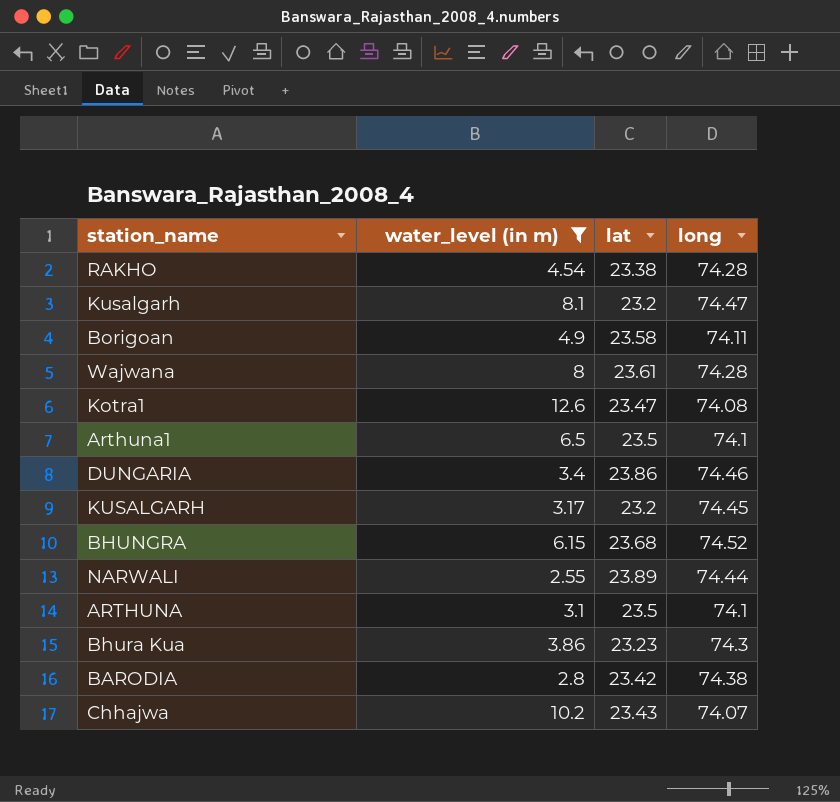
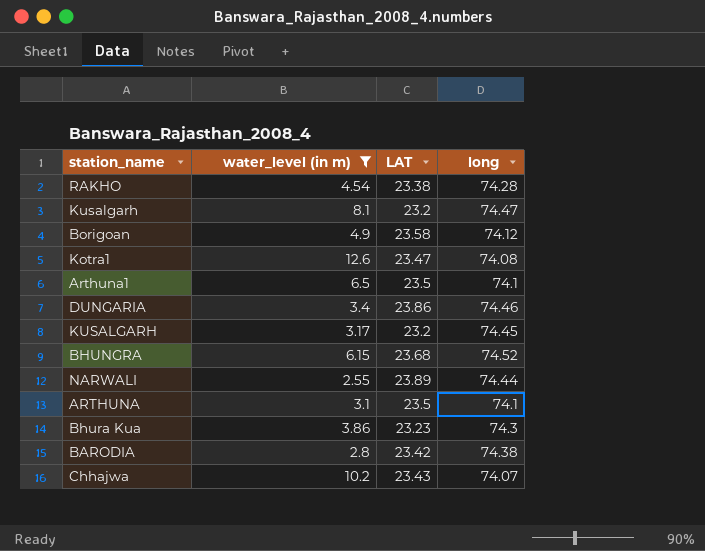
column name: lat -> LAT
row Wajwana: 8 | 23.61 | 74.28 -> none
Borigoan | long: 74.11 -> 74.12

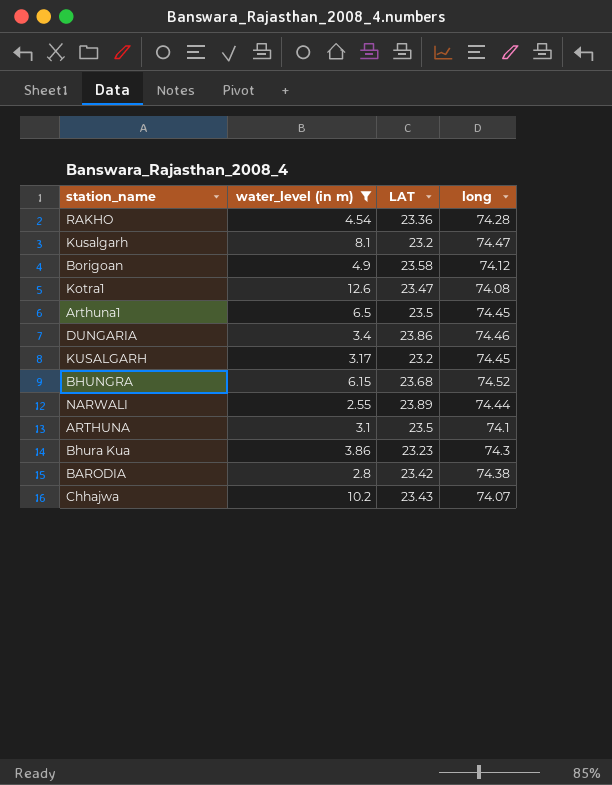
RAKHO | LAT: 23.38 -> 23.36
Arthuna1 | long: 74.1 -> 74.45

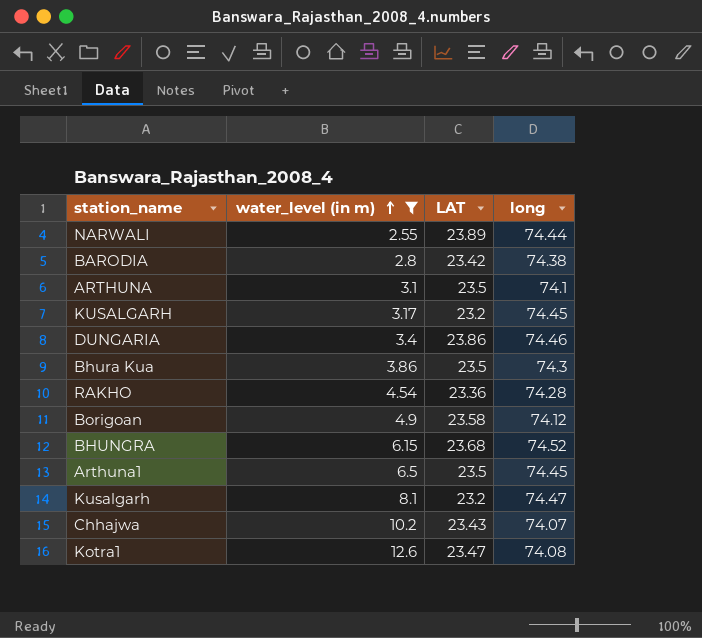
row order: none -> water_level (in m) ascending
Bhura Kua | LAT: 23.23 -> 23.5

